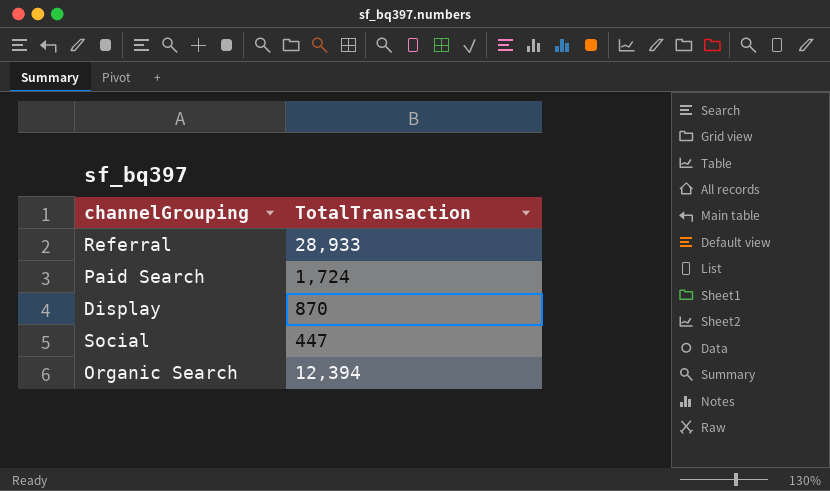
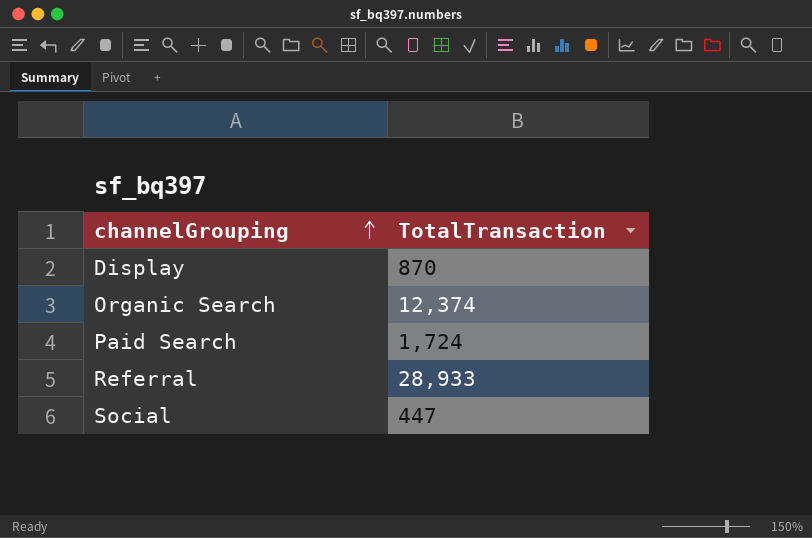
row order: none -> channelGrouping ascending
Organic Search | TotalTransaction: 12,394 -> 12,374

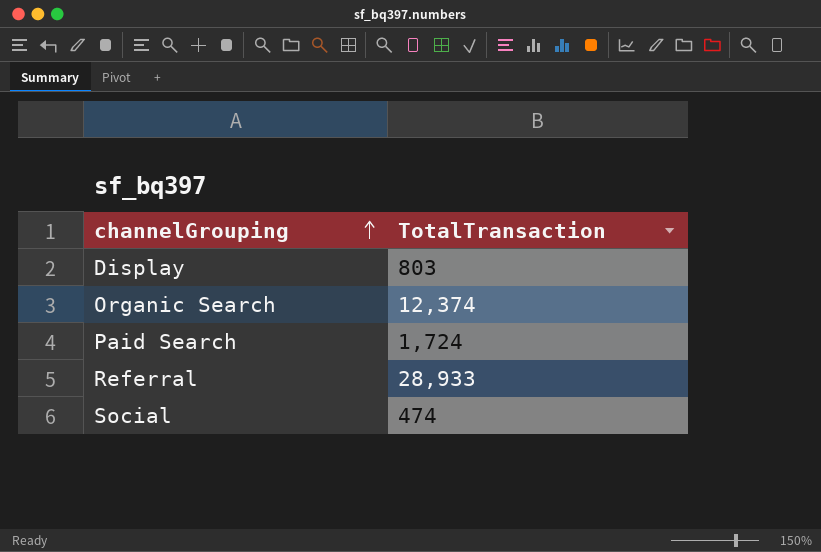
Display | TotalTransaction: 870 -> 803
Social | TotalTransaction: 447 -> 474

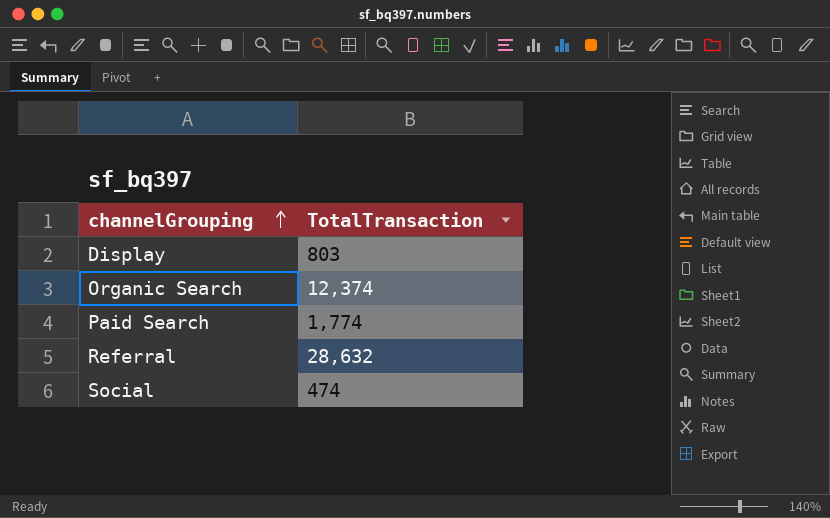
Paid Search | TotalTransaction: 1,724 -> 1,774
Referral | TotalTransaction: 28,933 -> 28,632

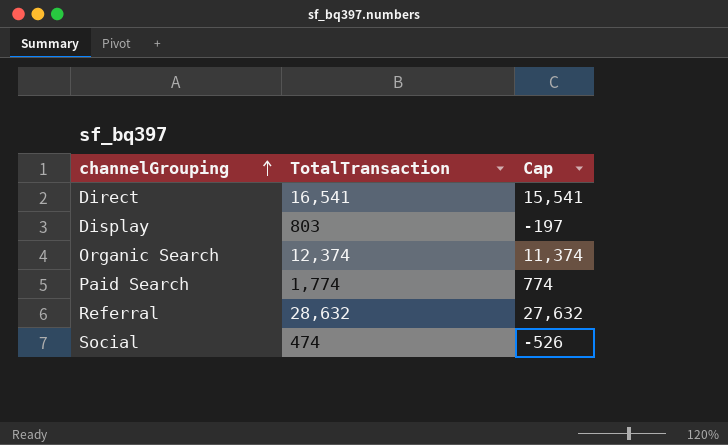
column Cap | formula: none -> [TotalTransaction] - 1000
row Direct: none -> 16,541 | 15,541

